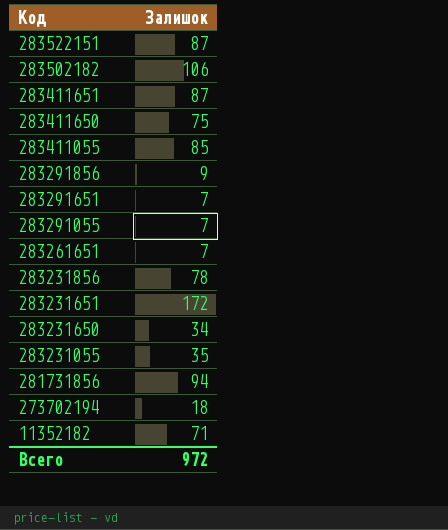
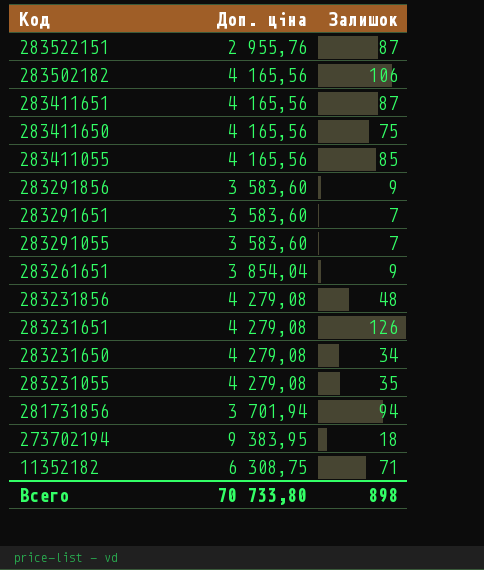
column Доп. ціна | position: none -> 2
283261651 | Залишок: 7 -> 9
283231856 | Залишок: 78 -> 48
283231651 | Залишок: 172 -> 126
Всего | Залишок: 972 -> 898

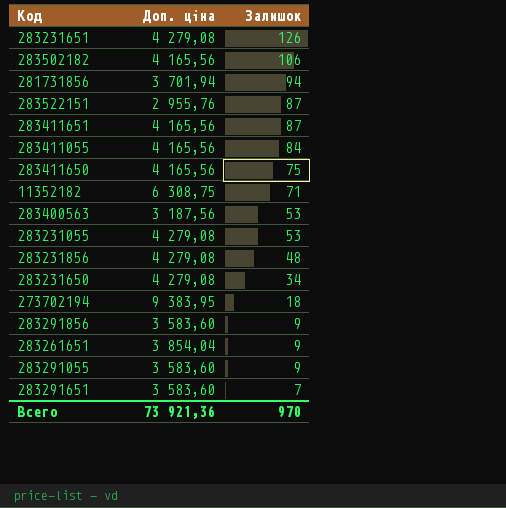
row order: Код descending -> Залишок descending
283411055 | Залишок: 85 -> 84
row 283400563: none -> 3 187,56 | 53
283231055 | Залишок: 35 -> 53
283291055 | Залишок: 7 -> 9
Всего | Доп. ціна: 70 733,80 -> 73 921,36
Всего | Залишок: 898 -> 970

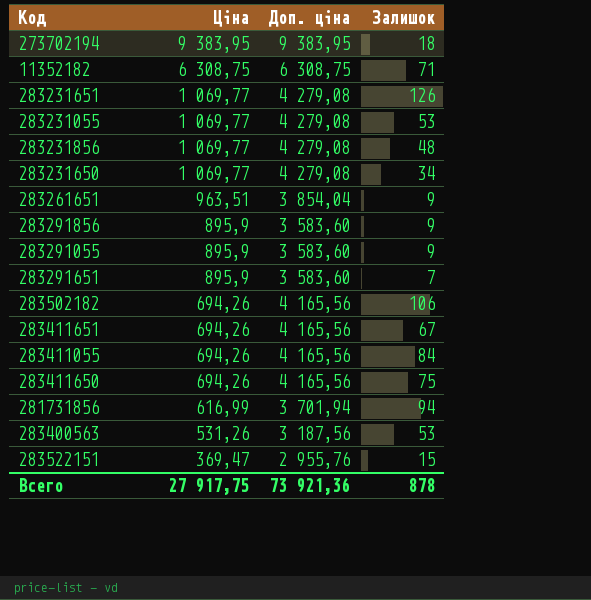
row order: Залишок descending -> Ціна descending
column Ціна | position: none -> 2
283411651 | Залишок: 87 -> 67
283522151 | Залишок: 87 -> 15
Всего | Залишок: 970 -> 878

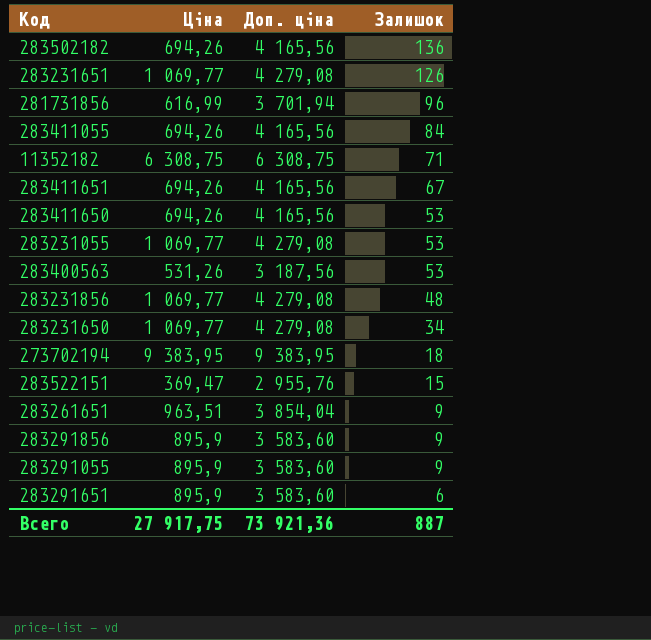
row order: Ціна descending -> Залишок descending
283502182 | Залишок: 106 -> 136
281731856 | Залишок: 94 -> 96
283411650 | Залишок: 75 -> 53
283291651 | Залишок: 7 -> 6
Всего | Залишок: 878 -> 887

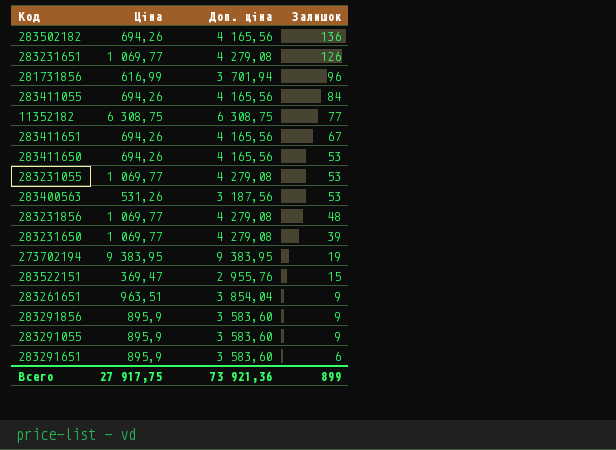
11352182 | Залишок: 71 -> 77
283231650 | Залишок: 34 -> 39
273702194 | Залишок: 18 -> 19
Всего | Залишок: 887 -> 899

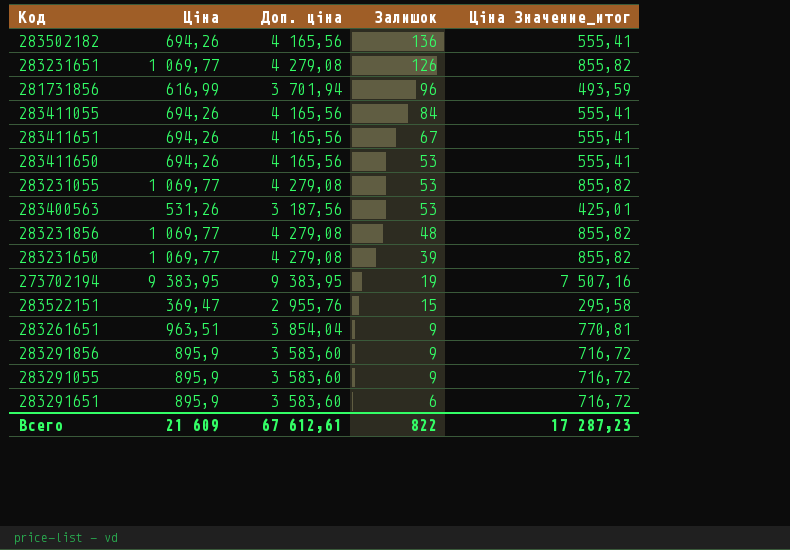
column Ціна Значение_итог | formula: none -> [Ціна] * 0,8
row 11352182: 6 308,75 | 6 308,75 | 77 -> none
Всего | Ціна: 27 917,75 -> 21 609
Всего | Доп. ціна: 73 921,36 -> 67 612,61
Всего | Залишок: 899 -> 822

